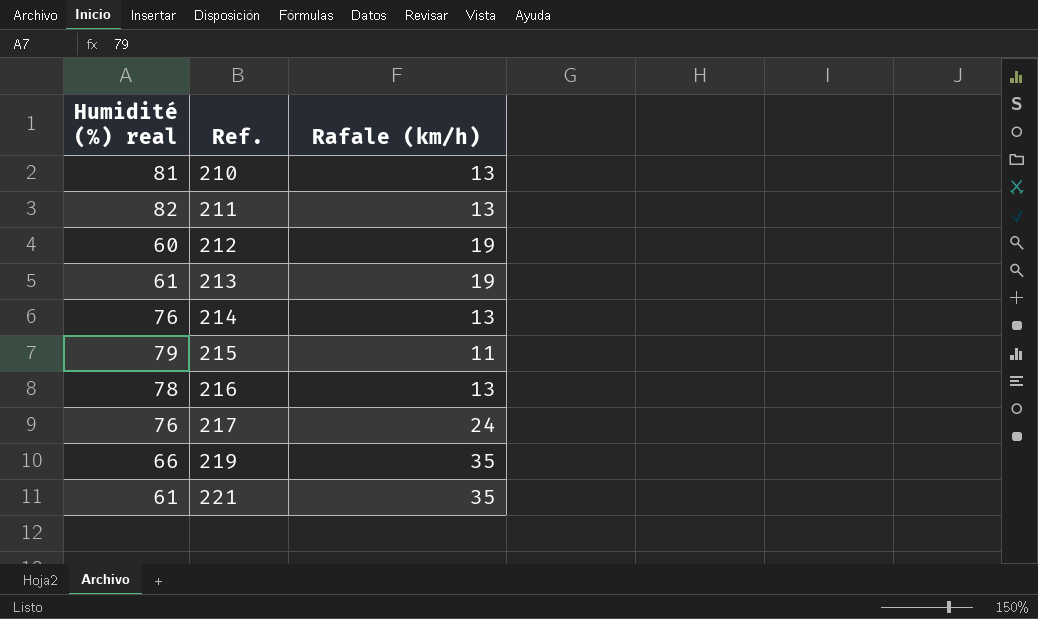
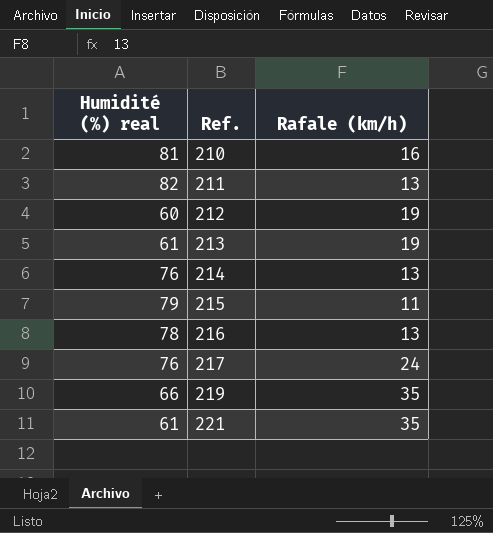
210 | Rafale (km/h): 13 -> 16

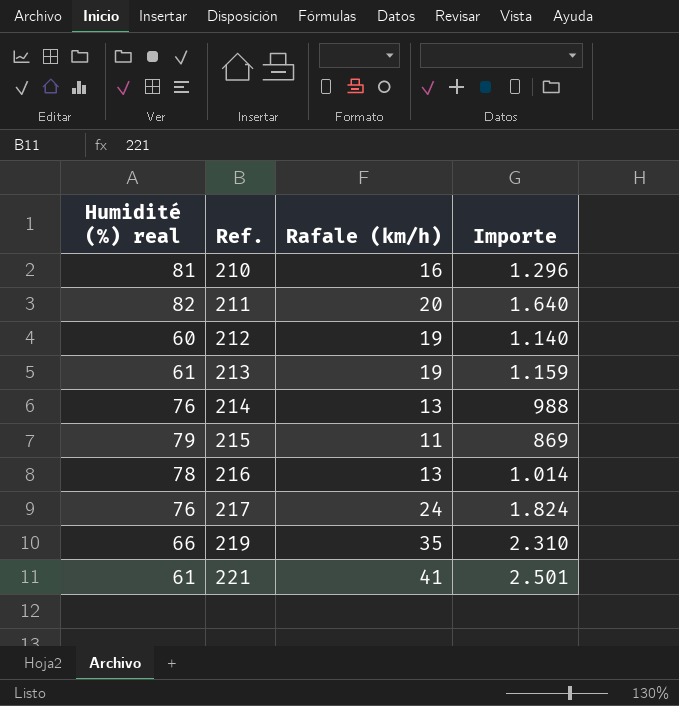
column Importe | formula: none -> [Humidité (%) real] * [Rafale (km/h)]
211 | Rafale (km/h): 13 -> 20
221 | Rafale (km/h): 35 -> 41

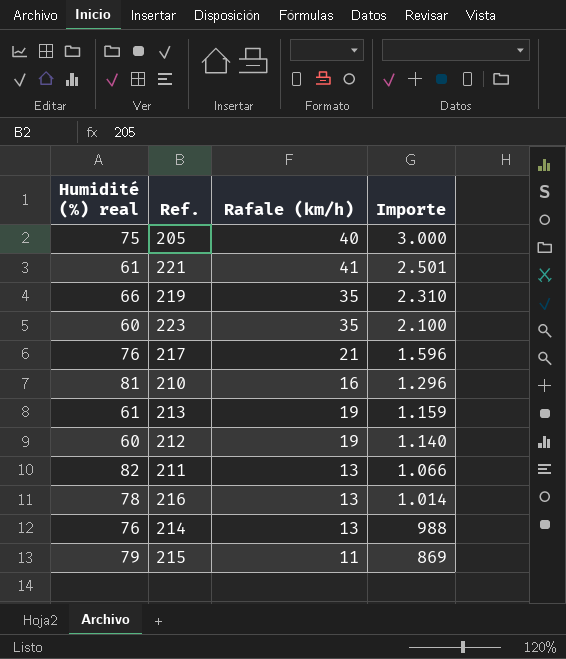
row order: Ref. ascending -> Importe descending
row 205: none -> 75 | 40 | 3.000
row 223: none -> 60 | 35 | 2.100
217 | Rafale (km/h): 24 -> 21
217 | Importe: 1.824 -> 1.596
211 | Rafale (km/h): 20 -> 13
211 | Importe: 1.640 -> 1.066

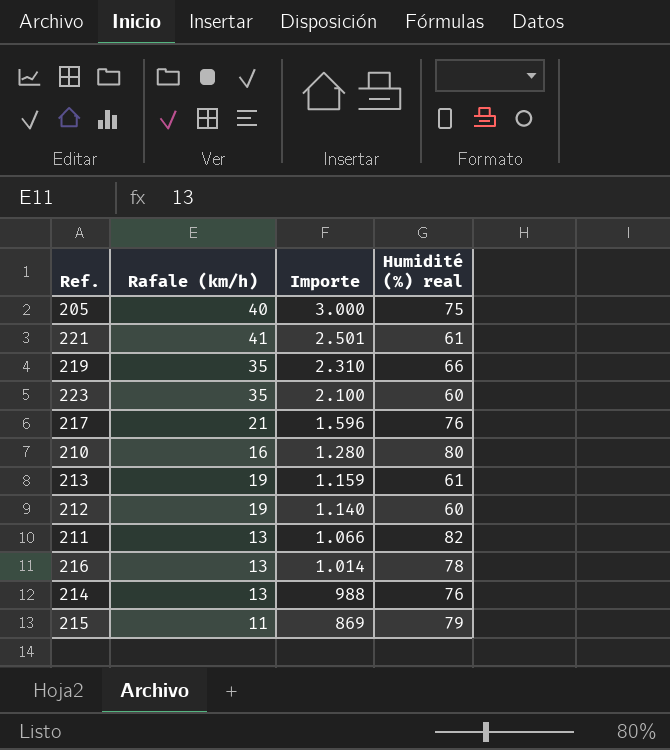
column Humidité (%) real | position: 1 -> 4
210 | Importe: 1.296 -> 1.280
210 | Humidité (%) real: 81 -> 80

